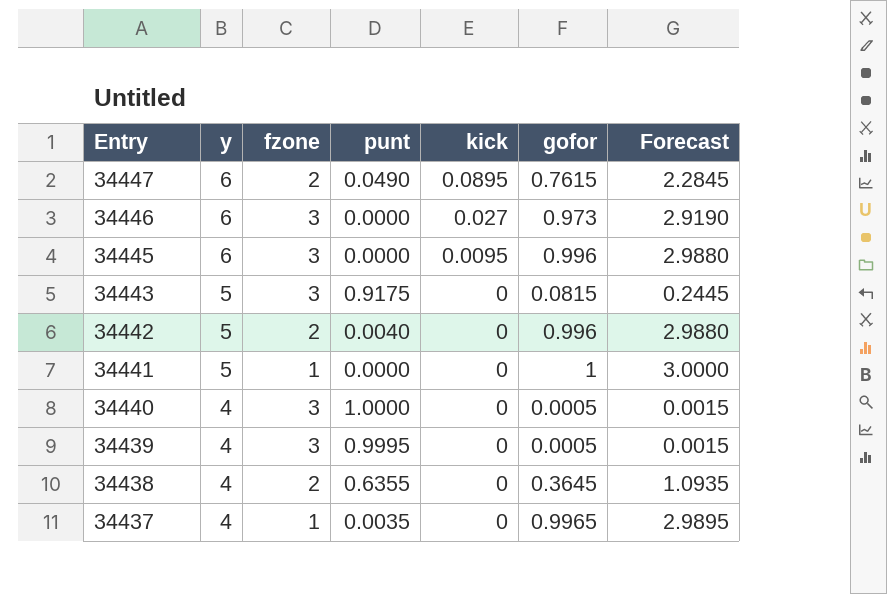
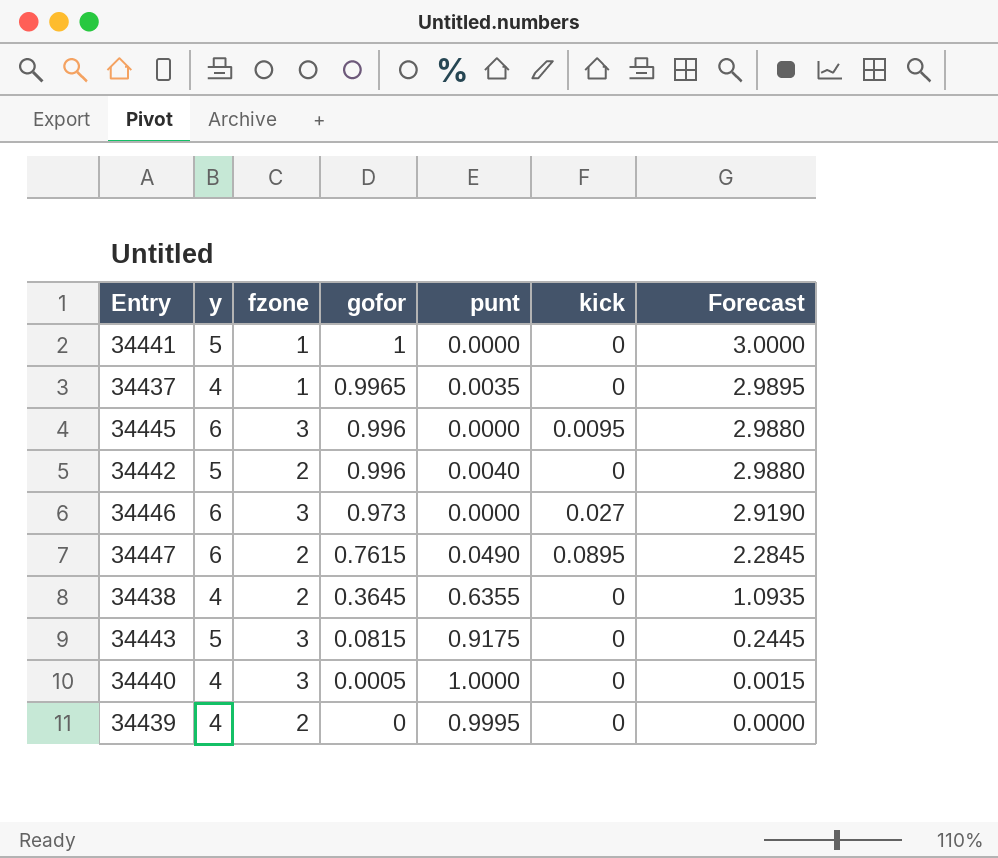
row order: Entry descending -> gofor descending
column gofor | position: 6 -> 4
34439 | fzone: 3 -> 2
34439 | gofor: 0.0005 -> 0
34439 | Forecast: 0.0015 -> 0.0000

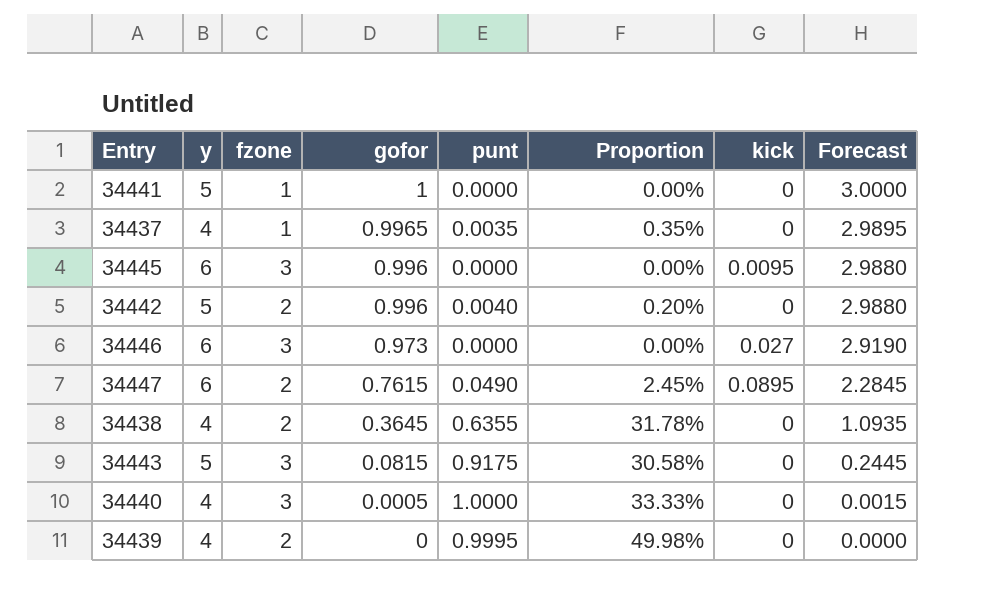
column Proportion | formula: none -> [punt] / [fzone]

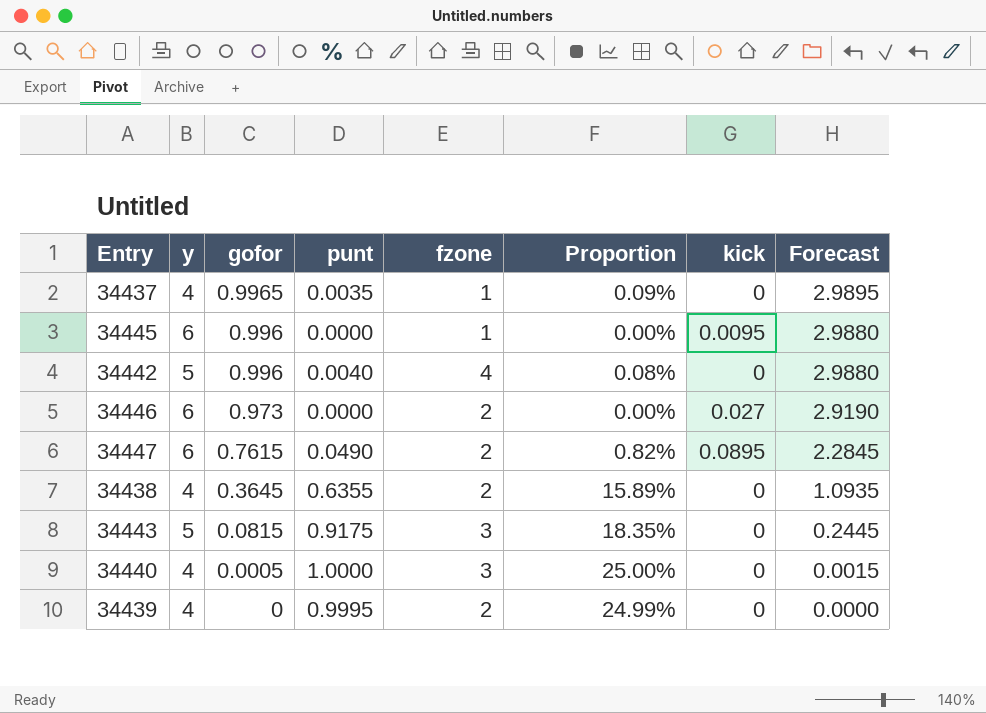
column fzone | position: 3 -> 5
column Proportion | formula: [punt] / [fzone] -> [punt] / [y]
row 34441: 5 | 1 | 1 | 0.0000 | 0.00% | 0 | 3.0000 -> none
34445 | fzone: 3 -> 1
34442 | fzone: 2 -> 4
34446 | fzone: 3 -> 2

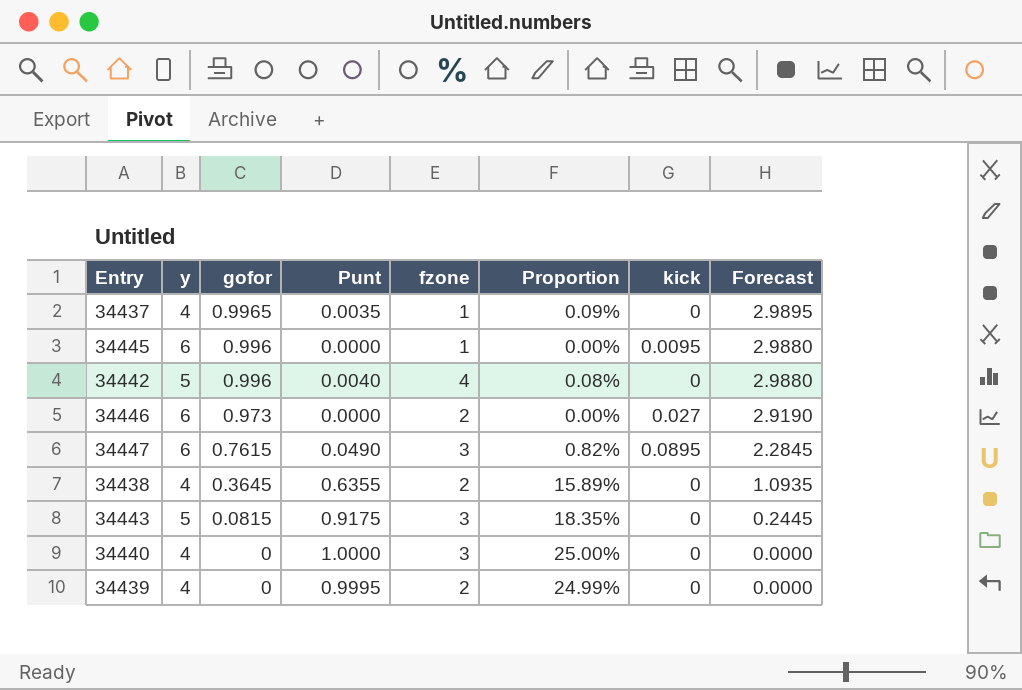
column name: punt -> Punt
34447 | fzone: 2 -> 3
34440 | gofor: 0.0005 -> 0
34440 | Forecast: 0.0015 -> 0.0000

